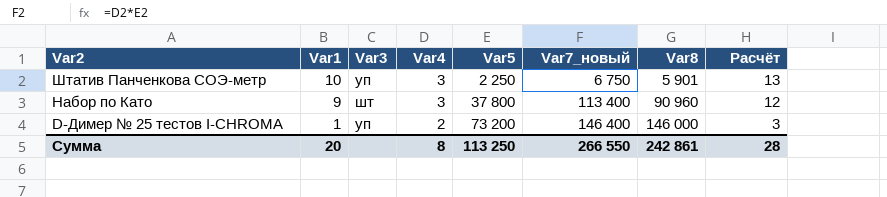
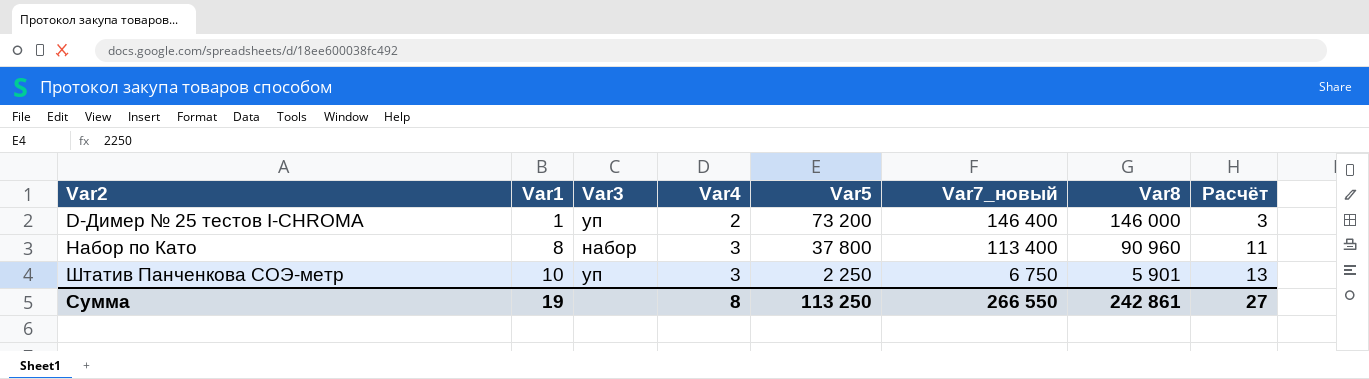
row order: Var2 descending -> Var2 ascending
Набор по Като | Var1: 9 -> 8
Набор по Като | Var3: шт -> набор
Набор по Като | Расчёт: 12 -> 11
Сумма | Var1: 20 -> 19
Сумма | Расчёт: 28 -> 27

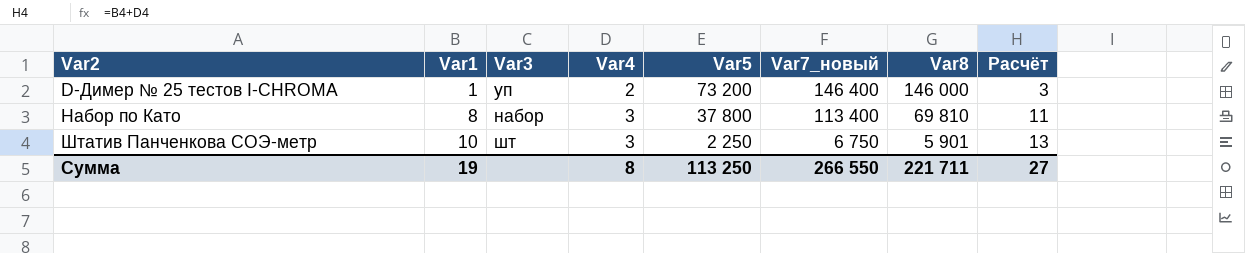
Набор по Като | Var8: 90 960 -> 69 810
Штатив Панченкова СОЭ-метр | Var3: уп -> шт
Сумма | Var8: 242 861 -> 221 711

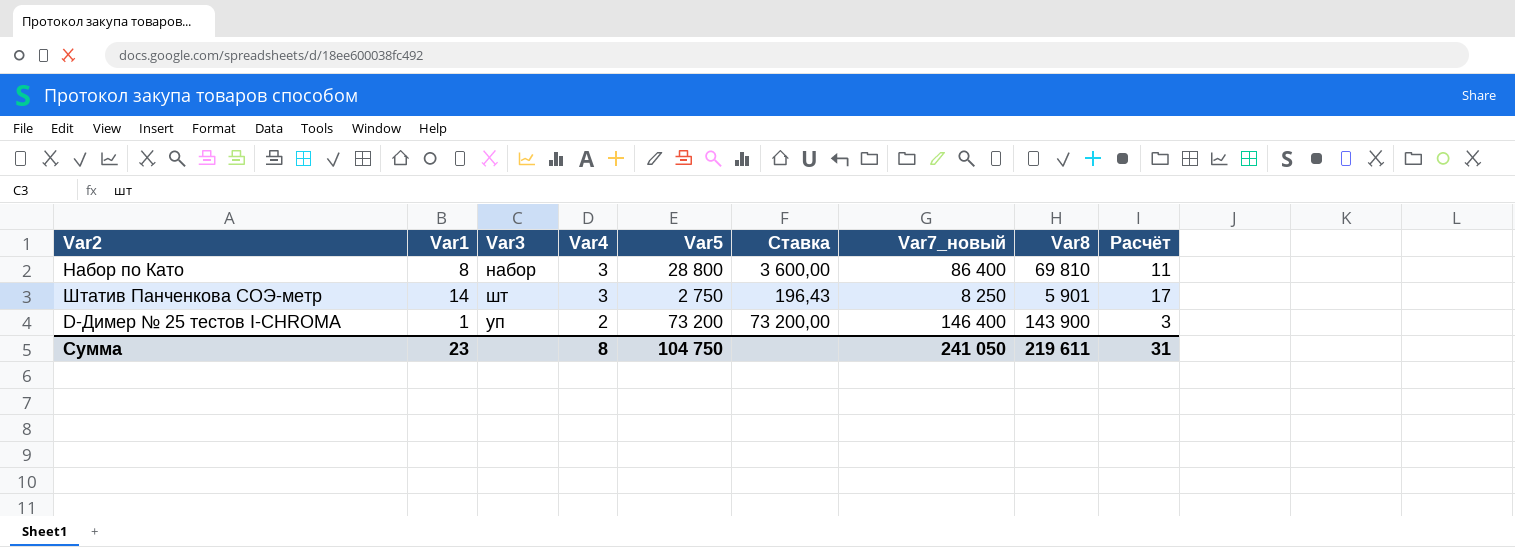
row order: Var2 ascending -> Var4 descending
column Ставка | formula: none -> [Var5] / [Var1]
Набор по Като | Var5: 37 800 -> 28 800
Набор по Като | Var7_новый: 113 400 -> 86 400
Штатив Панченкова СОЭ-метр | Var1: 10 -> 14
Штатив Панченкова СОЭ-метр | Var5: 2 250 -> 2 750
Штатив Панченкова СОЭ-метр | Var7_новый: 6 750 -> 8 250
Штатив Панченкова СОЭ-метр | Расчёт: 13 -> 17
D-Димер № 25 тестов I-CHROMA | Var8: 146 000 -> 143 900
Сумма | Var1: 19 -> 23
Сумма | Var5: 113 250 -> 104 750
Сумма | Var7_новый: 266 550 -> 241 050
Сумма | Var8: 221 711 -> 219 611
Сумма | Расчёт: 27 -> 31

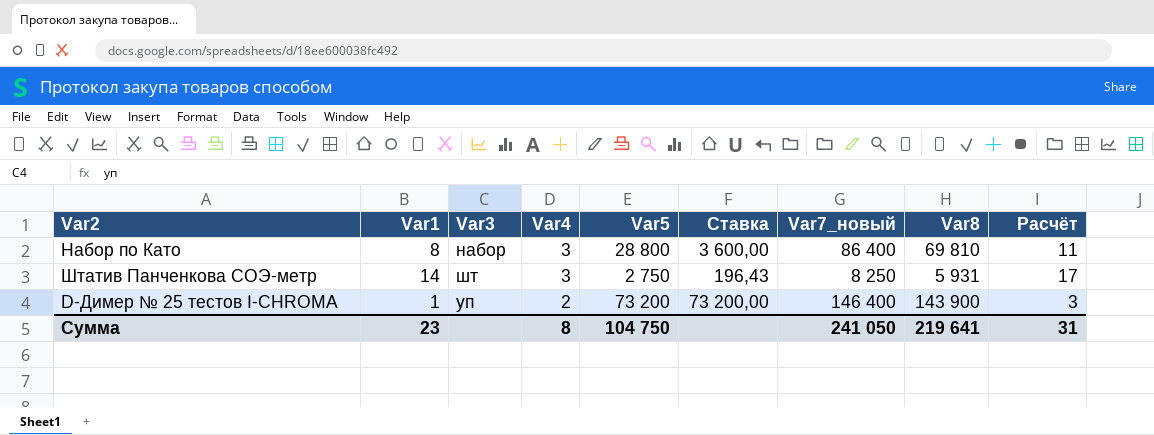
Штатив Панченкова СОЭ-метр | Var8: 5 901 -> 5 931
Сумма | Var8: 219 611 -> 219 641

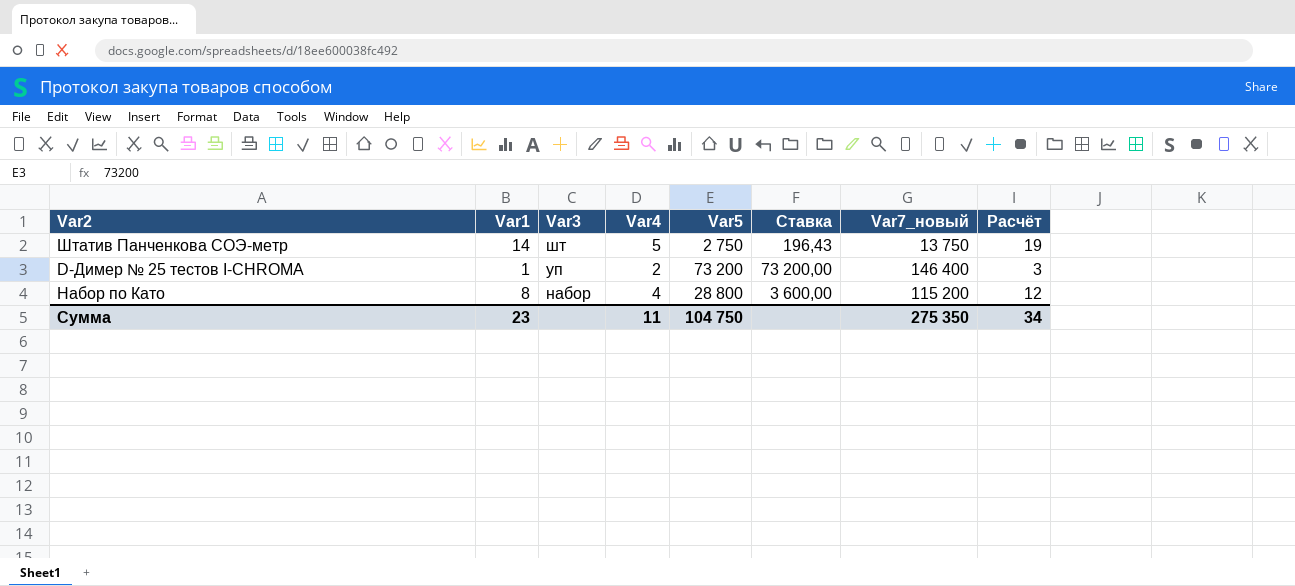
row order: Var4 descending -> Var3 descending
column Var8 | position: 8 -> none
Штатив Панченкова СОЭ-метр | Var4: 3 -> 5
Штатив Панченкова СОЭ-метр | Var7_новый: 8 250 -> 13 750
Штатив Панченкова СОЭ-метр | Расчёт: 17 -> 19
Набор по Като | Var4: 3 -> 4
Набор по Като | Var7_новый: 86 400 -> 115 200
Набор по Като | Расчёт: 11 -> 12
Сумма | Var4: 8 -> 11
Сумма | Var7_новый: 241 050 -> 275 350
Сумма | Расчёт: 31 -> 34

